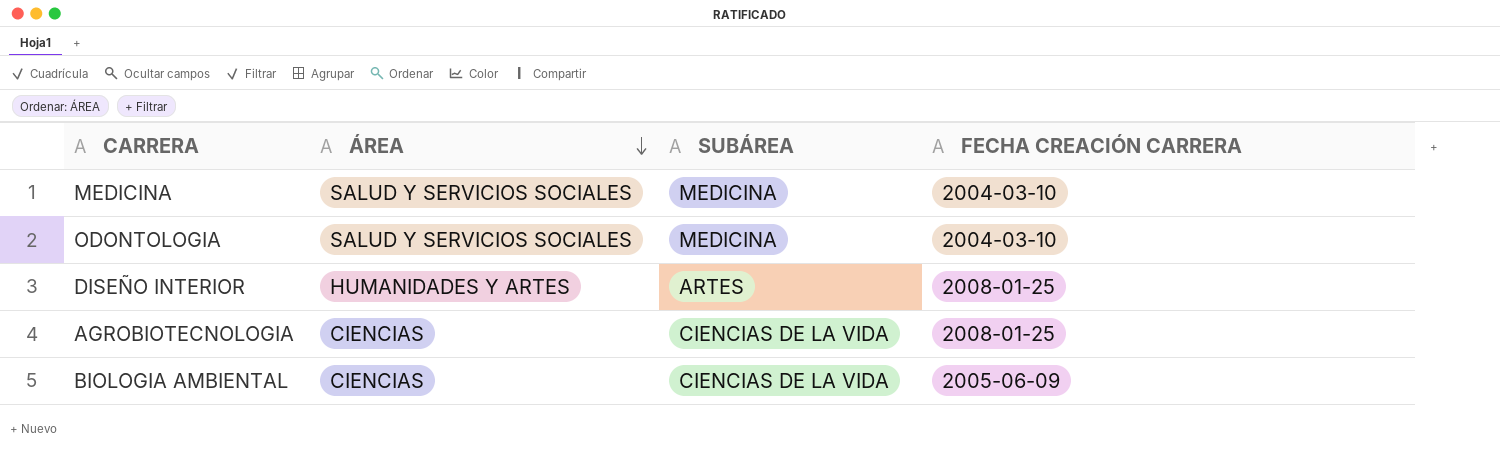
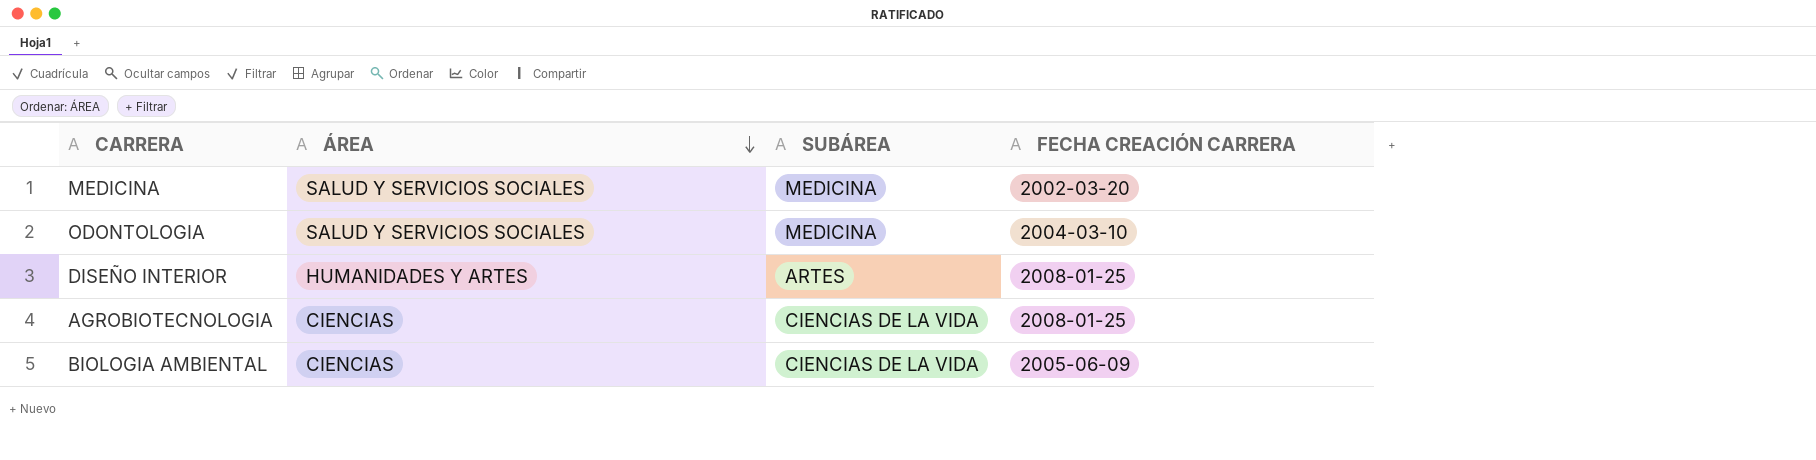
MEDICINA | FECHA CREACIÓN CARRERA: 2004-03-10 -> 2002-03-20

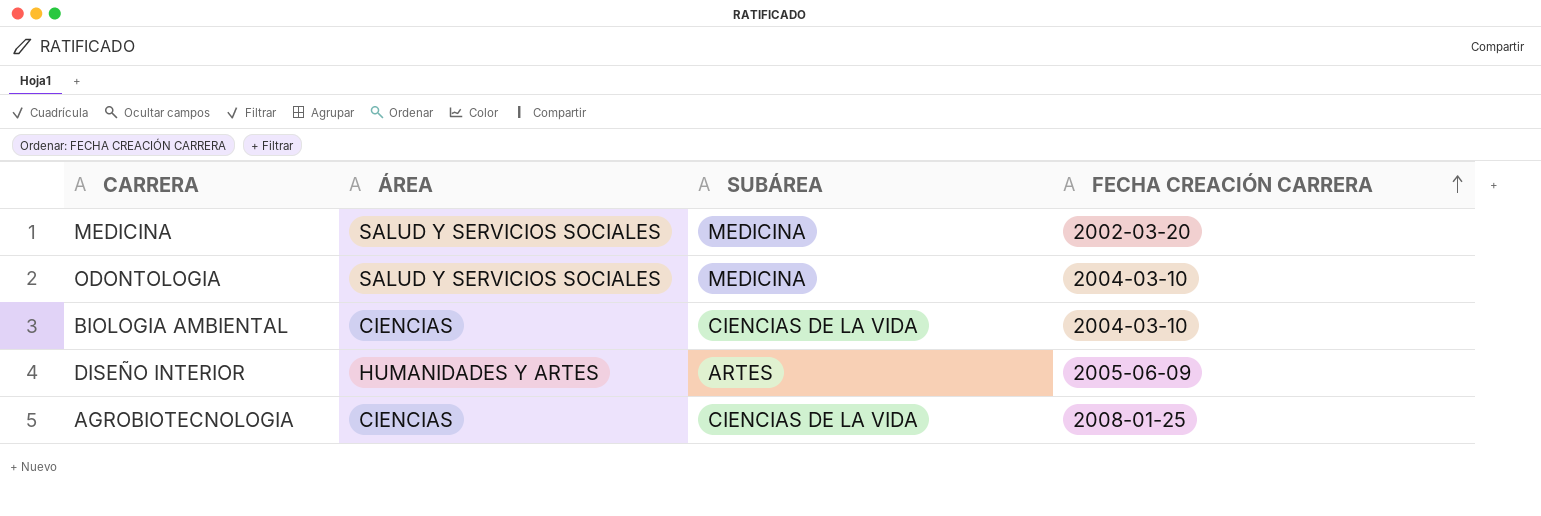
row order: ÁREA descending -> FECHA CREACIÓN CARRERA ascending
BIOLOGIA AMBIENTAL | FECHA CREACIÓN CARRERA: 2005-06-09 -> 2004-03-10
DISEÑO INTERIOR | FECHA CREACIÓN CARRERA: 2008-01-25 -> 2005-06-09

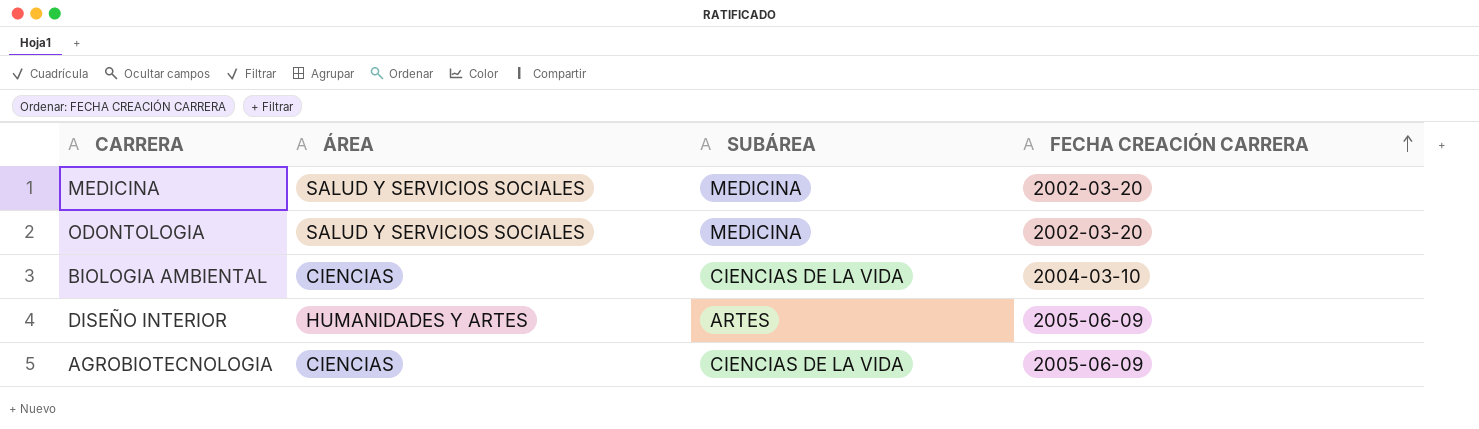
ODONTOLOGIA | FECHA CREACIÓN CARRERA: 2004-03-10 -> 2002-03-20
AGROBIOTECNOLOGIA | FECHA CREACIÓN CARRERA: 2008-01-25 -> 2005-06-09

